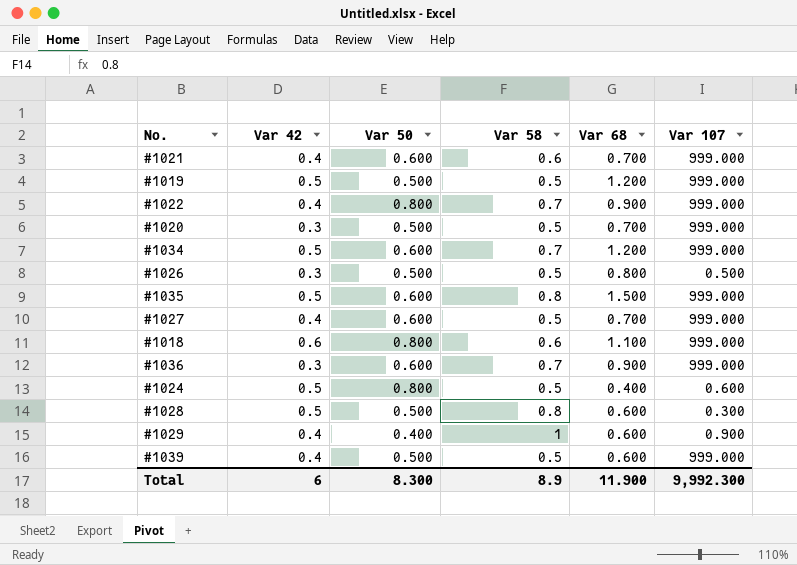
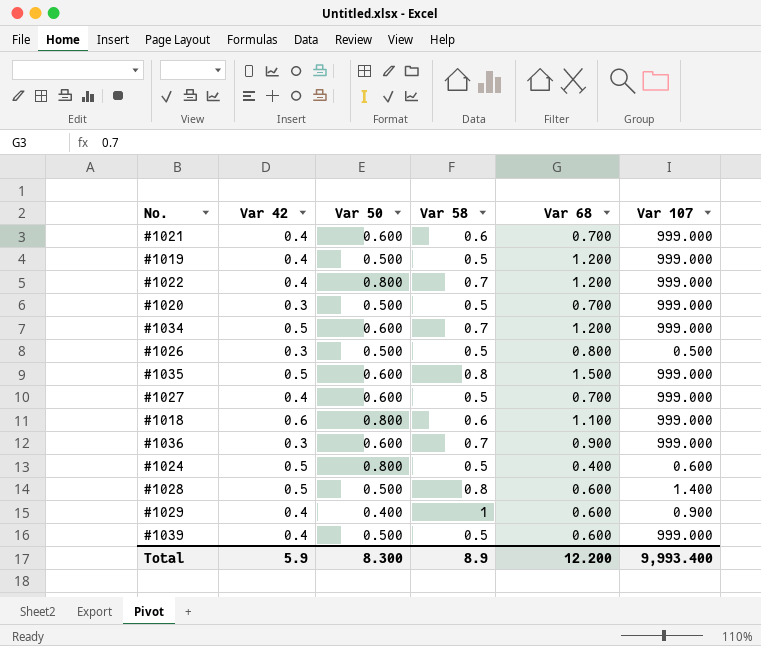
#1019 | Var 42: 0.5 -> 0.4
#1022 | Var 68: 0.900 -> 1.200
#1028 | Var 107: 0.300 -> 1.400
Total | Var 42: 6 -> 5.9
Total | Var 68: 11.900 -> 12.200
Total | Var 107: 9,992.300 -> 9,993.400

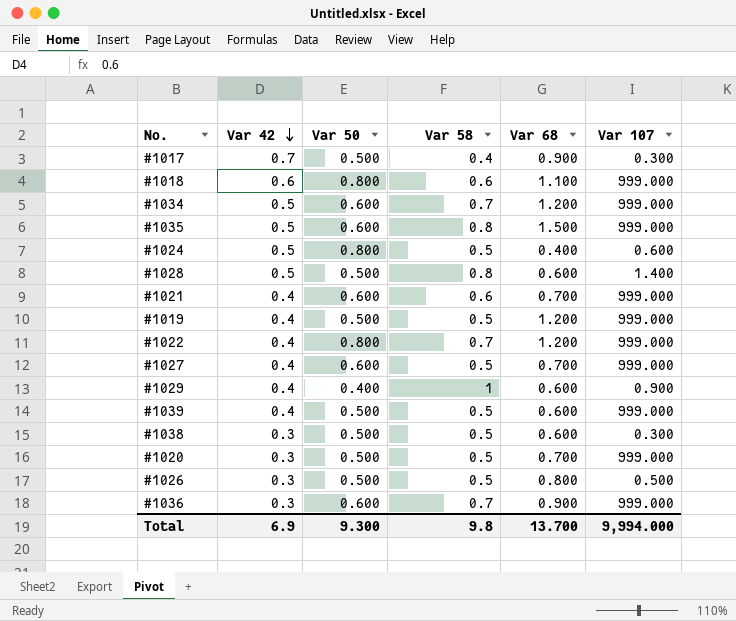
row order: none -> Var 42 descending
row #1017: none -> 0.7 | 0.500 | 0.4 | 0.900 | 0.300
row #1038: none -> 0.3 | 0.500 | 0.5 | 0.600 | 0.300
Total | Var 42: 5.9 -> 6.9
Total | Var 50: 8.300 -> 9.300
Total | Var 58: 8.9 -> 9.8
Total | Var 68: 12.200 -> 13.700
Total | Var 107: 9,993.400 -> 9,994.000

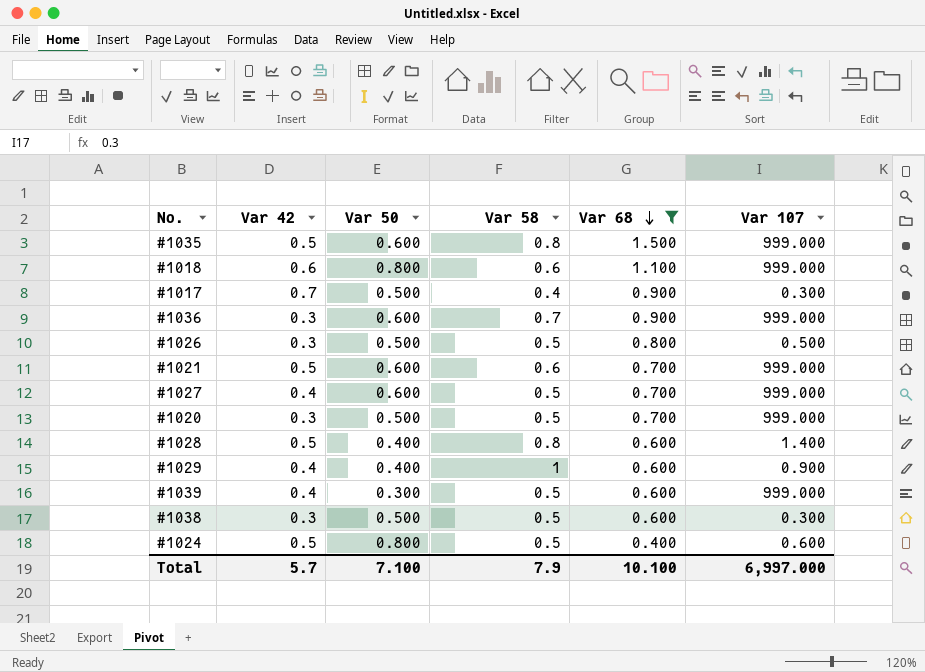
filter: none -> Var 68 != 1.200
row order: Var 42 descending -> Var 68 descending
#1021 | Var 42: 0.4 -> 0.5
#1028 | Var 50: 0.500 -> 0.400
#1039 | Var 50: 0.500 -> 0.300
Total | Var 42: 6.9 -> 5.7
Total | Var 50: 9.300 -> 7.100
Total | Var 58: 9.8 -> 7.9
Total | Var 68: 13.700 -> 10.100
Total | Var 107: 9,994.000 -> 6,997.000

